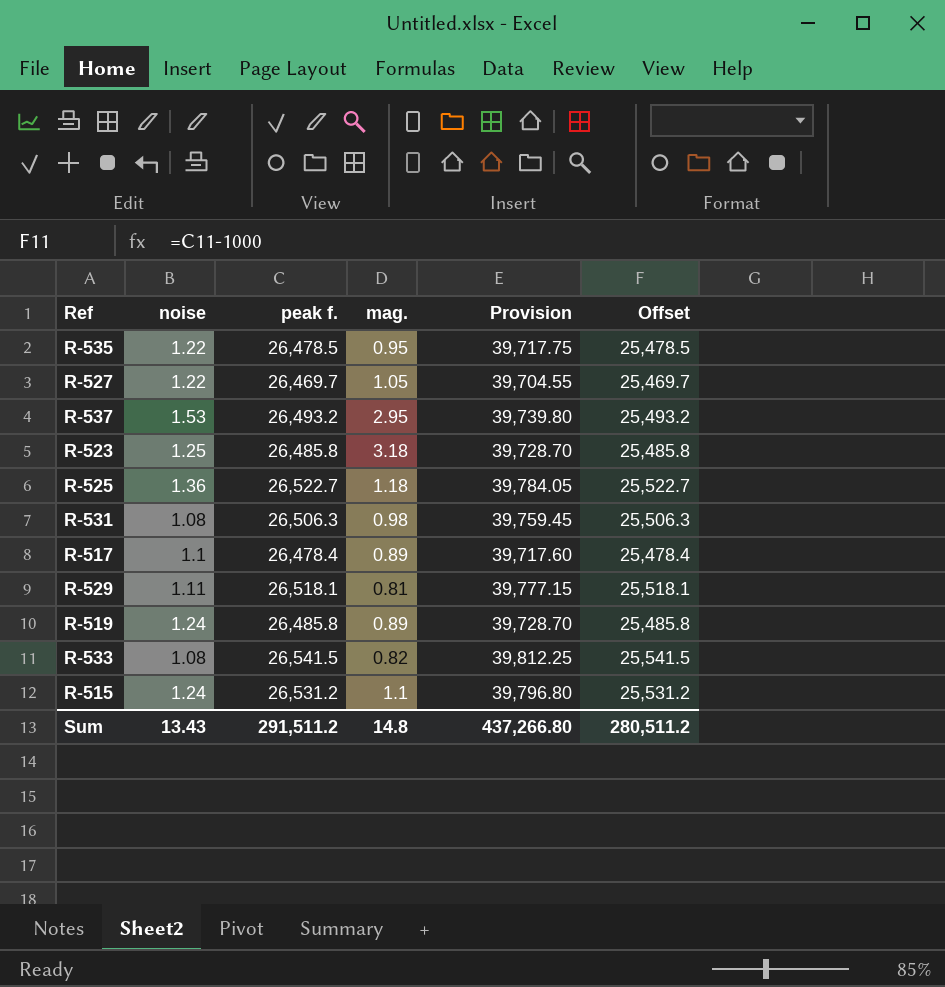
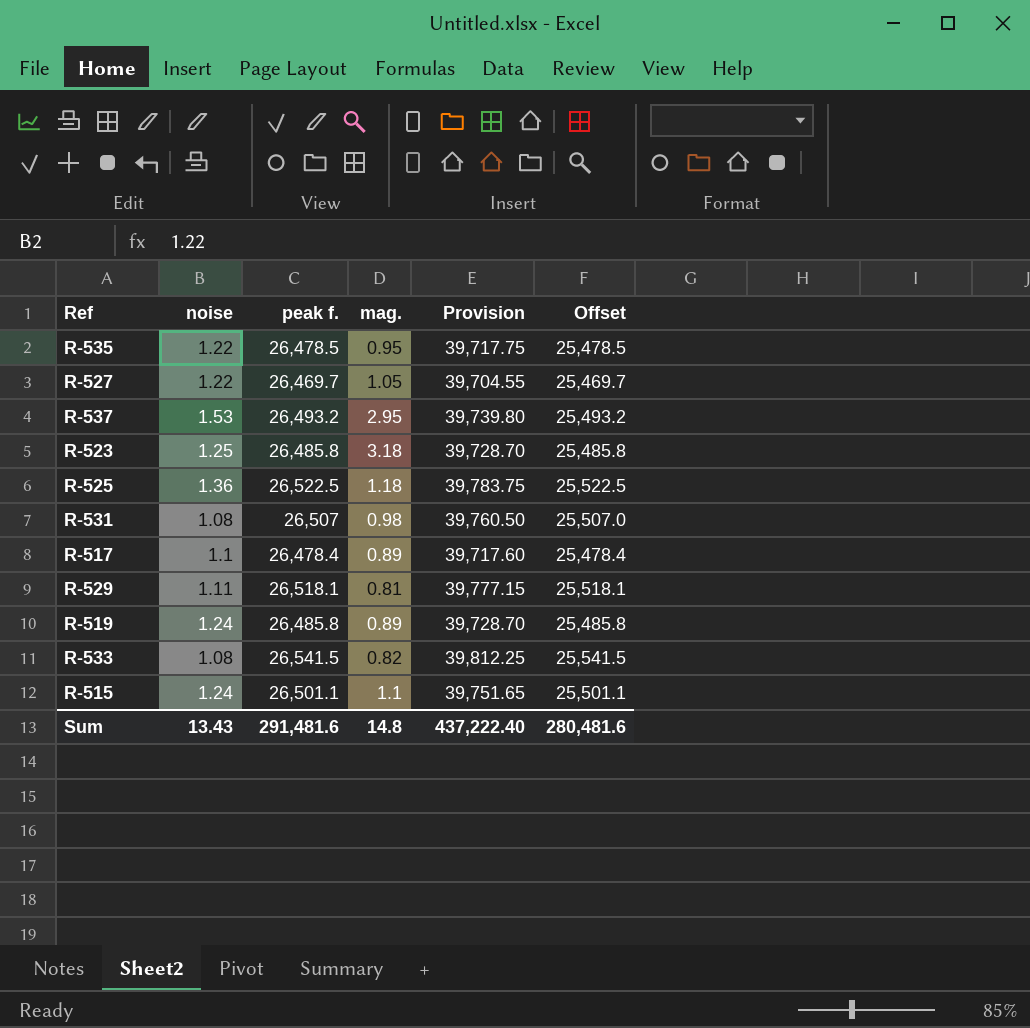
R-525 | peak f.: 26,522.7 -> 26,522.5
R-525 | Provision: 39,784.05 -> 39,783.75
R-525 | Offset: 25,522.7 -> 25,522.5
R-531 | peak f.: 26,506.3 -> 26,507
R-531 | Provision: 39,759.45 -> 39,760.50
R-531 | Offset: 25,506.3 -> 25,507.0
R-515 | peak f.: 26,531.2 -> 26,501.1
R-515 | Provision: 39,796.80 -> 39,751.65
R-515 | Offset: 25,531.2 -> 25,501.1
Sum | peak f.: 291,511.2 -> 291,481.6
Sum | Provision: 437,266.80 -> 437,222.40
Sum | Offset: 280,511.2 -> 280,481.6

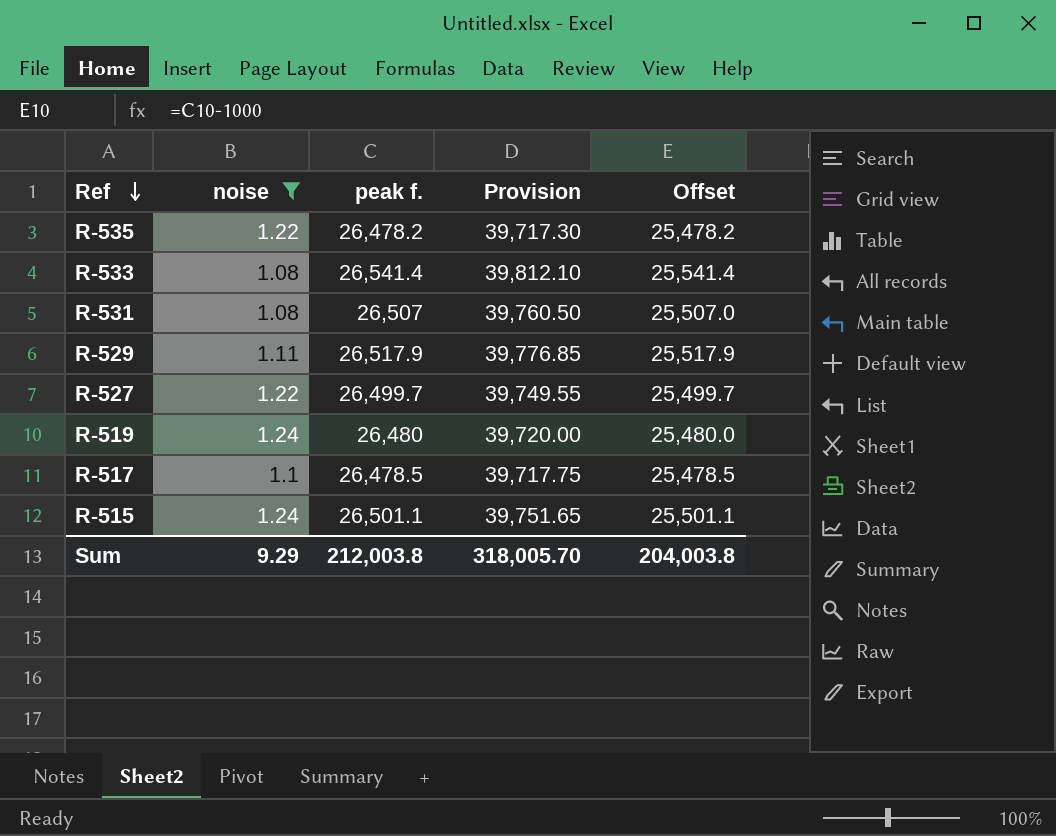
filter: none -> noise <= 1.24
row order: none -> Ref descending
column mag. | position: 4 -> none
R-535 | peak f.: 26,478.5 -> 26,478.2
R-535 | Provision: 39,717.75 -> 39,717.30
R-535 | Offset: 25,478.5 -> 25,478.2
R-533 | peak f.: 26,541.5 -> 26,541.4
R-533 | Provision: 39,812.25 -> 39,812.10
R-533 | Offset: 25,541.5 -> 25,541.4
R-529 | peak f.: 26,518.1 -> 26,517.9
R-529 | Provision: 39,777.15 -> 39,776.85
R-529 | Offset: 25,518.1 -> 25,517.9
R-527 | peak f.: 26,469.7 -> 26,499.7
R-527 | Provision: 39,704.55 -> 39,749.55
R-527 | Offset: 25,469.7 -> 25,499.7
R-519 | peak f.: 26,485.8 -> 26,480
R-519 | Provision: 39,728.70 -> 39,720.00
R-519 | Offset: 25,485.8 -> 25,480.0
R-517 | peak f.: 26,478.4 -> 26,478.5
R-517 | Provision: 39,717.60 -> 39,717.75
R-517 | Offset: 25,478.4 -> 25,478.5
Sum | noise: 13.43 -> 9.29
Sum | peak f.: 291,481.6 -> 212,003.8
Sum | Provision: 437,222.40 -> 318,005.70
Sum | Offset: 280,481.6 -> 204,003.8

